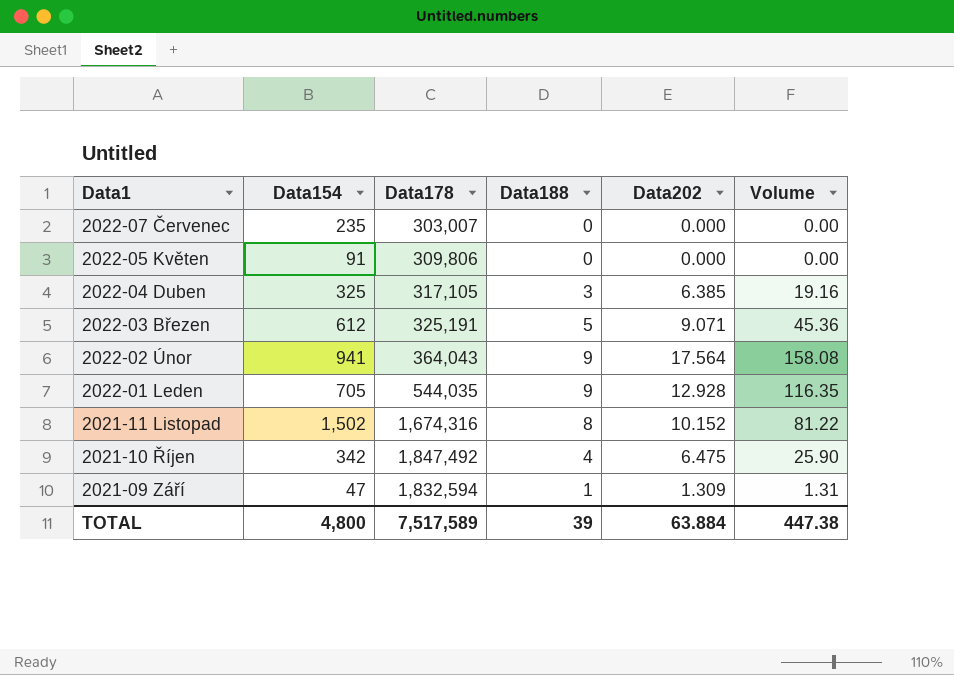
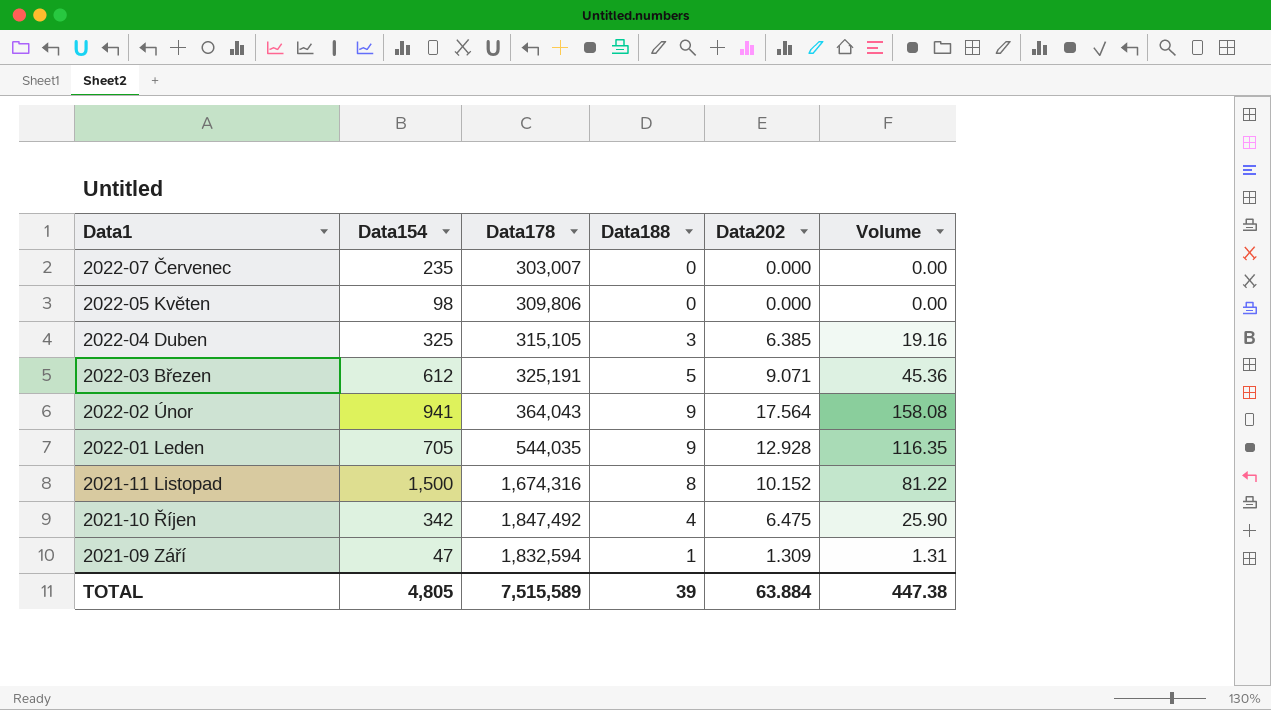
2022-05 Květen | Data154: 91 -> 98
2022-04 Duben | Data178: 317,105 -> 315,105
2021-11 Listopad | Data154: 1,502 -> 1,500
TOTAL | Data154: 4,800 -> 4,805
TOTAL | Data178: 7,517,589 -> 7,515,589

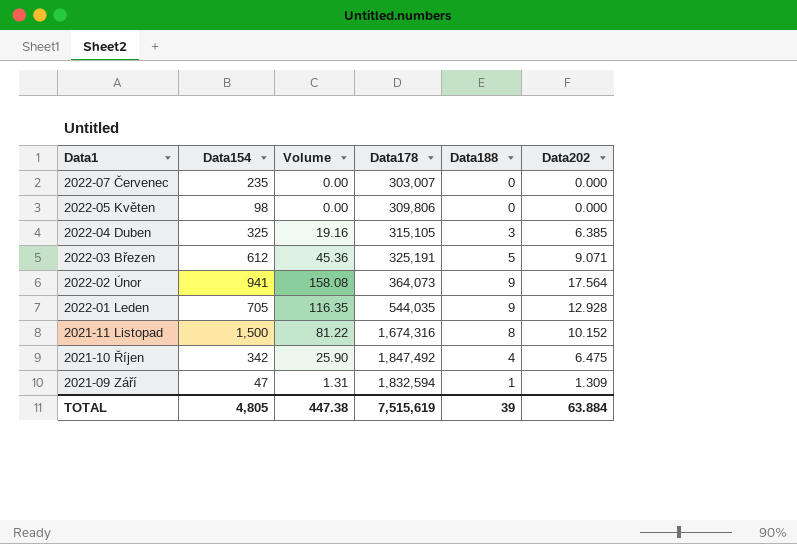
column Volume | position: 6 -> 3
2022-02 Únor | Data178: 364,043 -> 364,073
TOTAL | Data178: 7,515,589 -> 7,515,619

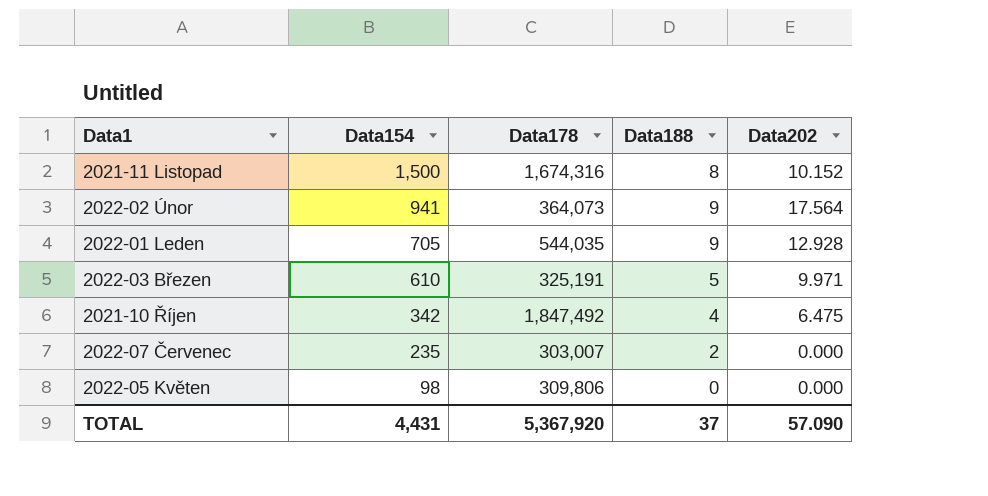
row order: Data1 descending -> Data154 descending
column Volume | formula: [Data188] * [Data202] -> none
row 2022-04 Duben: 325 | 19.16 | 315,105 | 3 | 6.385 -> none
row 2021-09 Září: 47 | 1.31 | 1,832,594 | 1 | 1.309 -> none
2022-03 Březen | Data154: 612 -> 610
2022-03 Březen | Data202: 9.071 -> 9.971
2022-07 Červenec | Data188: 0 -> 2
TOTAL | Data154: 4,805 -> 4,431
TOTAL | Data178: 7,515,619 -> 5,367,920
TOTAL | Data188: 39 -> 37
TOTAL | Data202: 63.884 -> 57.090

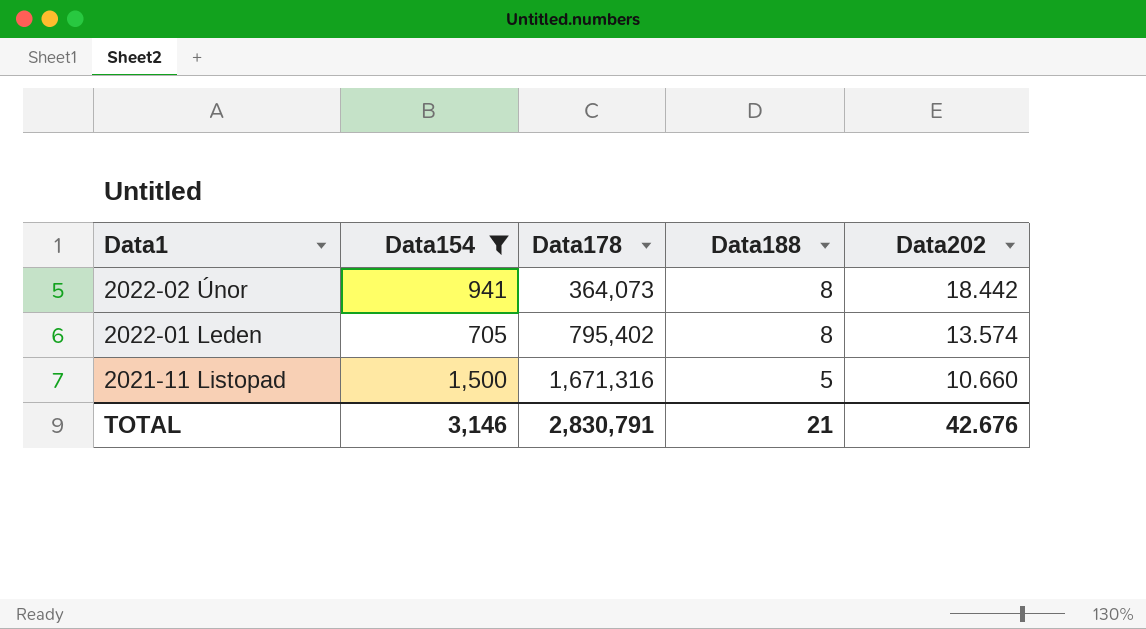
filter: none -> Data154 >= 705
row order: Data154 descending -> Data1 descending
2022-02 Únor | Data188: 9 -> 8
2022-02 Únor | Data202: 17.564 -> 18.442
2022-01 Leden | Data178: 544,035 -> 795,402
2022-01 Leden | Data188: 9 -> 8
2022-01 Leden | Data202: 12.928 -> 13.574
2021-11 Listopad | Data178: 1,674,316 -> 1,671,316
2021-11 Listopad | Data188: 8 -> 5
2021-11 Listopad | Data202: 10.152 -> 10.660
TOTAL | Data154: 4,431 -> 3,146
TOTAL | Data178: 5,367,920 -> 2,830,791
TOTAL | Data188: 37 -> 21
TOTAL | Data202: 57.090 -> 42.676

